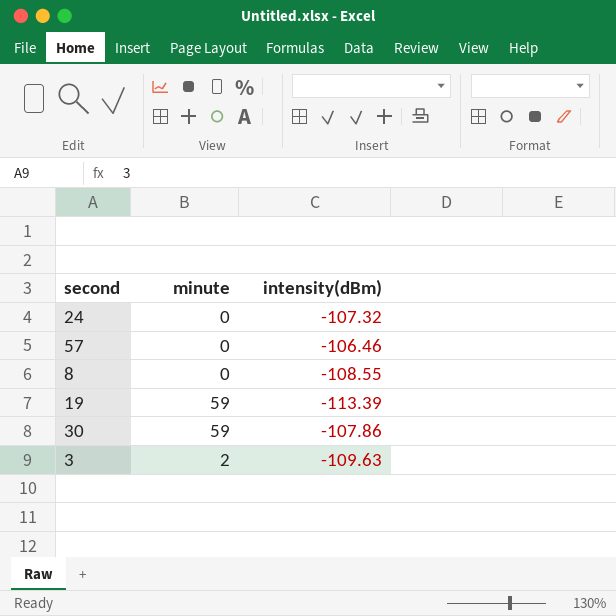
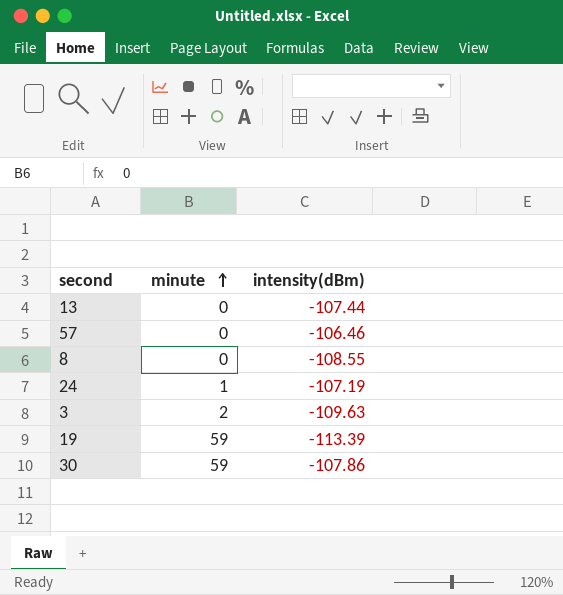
row order: none -> minute ascending
row 13: none -> 0 | -107.44
24 | minute: 0 -> 1
24 | intensity(dBm): -107.32 -> -107.19

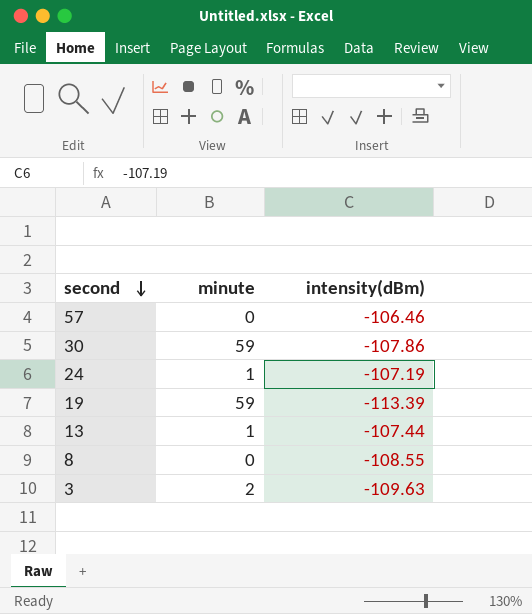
row order: minute ascending -> second descending
13 | minute: 0 -> 1

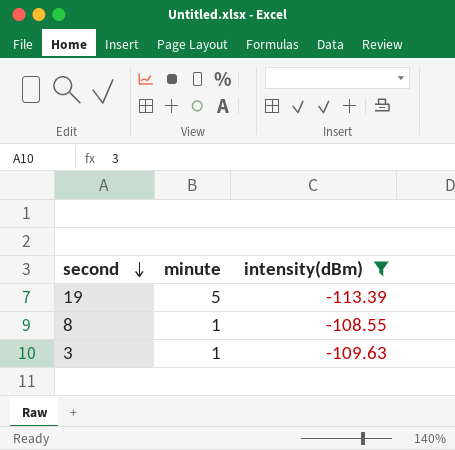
filter: none -> intensity(dBm) <= -108.55
19 | minute: 59 -> 5
8 | minute: 0 -> 1
3 | minute: 2 -> 1

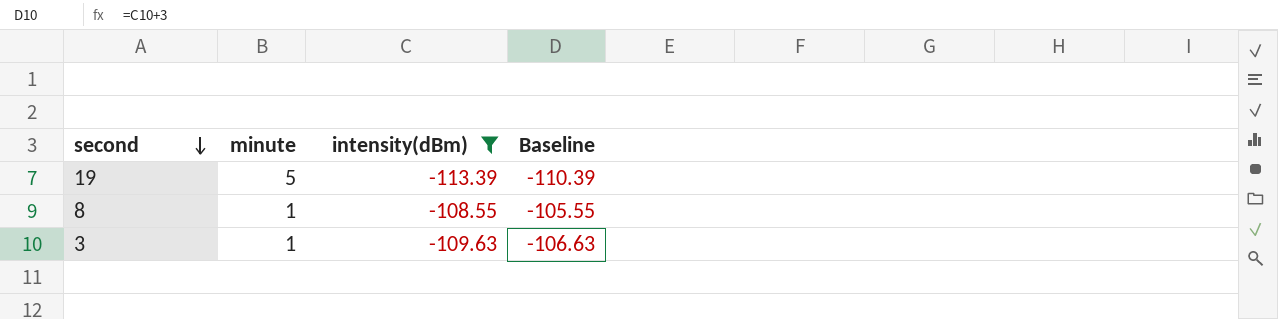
column Baseline | formula: none -> [intensity(dBm)] + 3

